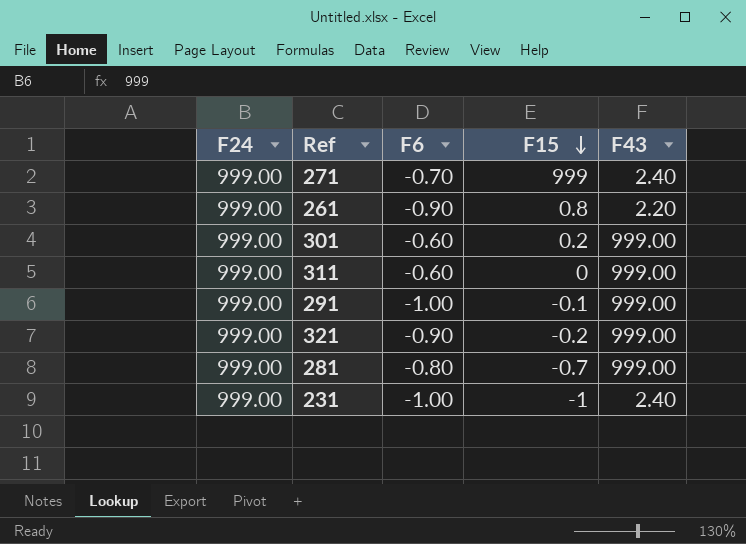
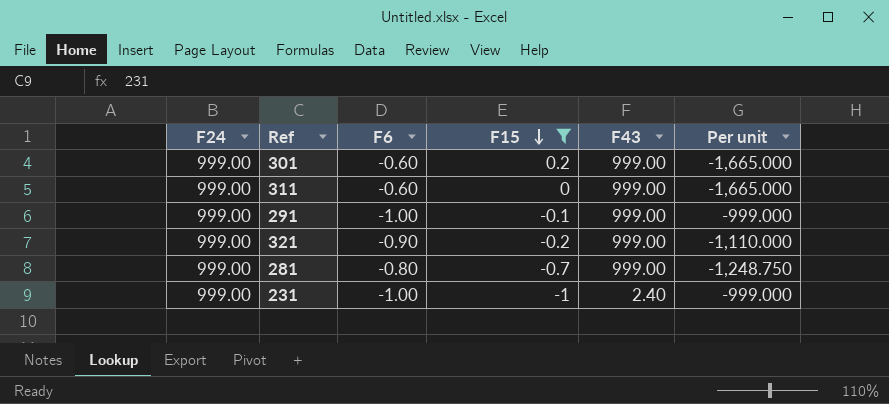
filter: none -> F15 <= 0.2
column Per unit | formula: none -> [F24] / [F6]

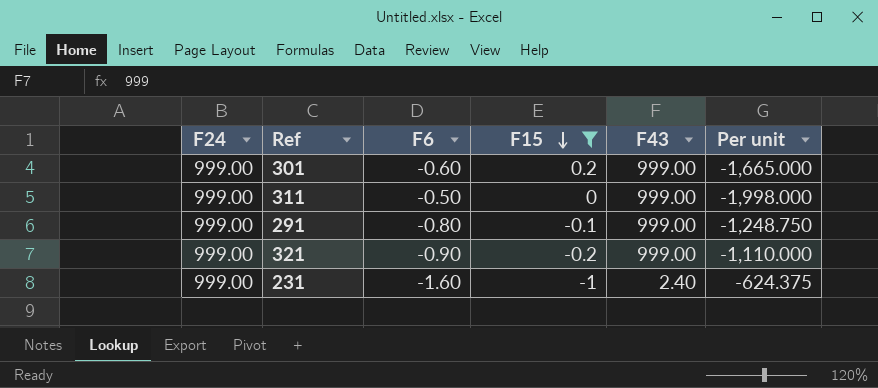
row 281: 999.00 | -0.80 | -0.7 | 999.00 | -1,248.750 -> none
311 | F6: -0.60 -> -0.50
311 | Per unit: -1,665.000 -> -1,998.000
291 | F6: -1.00 -> -0.80
291 | Per unit: -999.000 -> -1,248.750
231 | F6: -1.00 -> -1.60
231 | Per unit: -999.000 -> -624.375

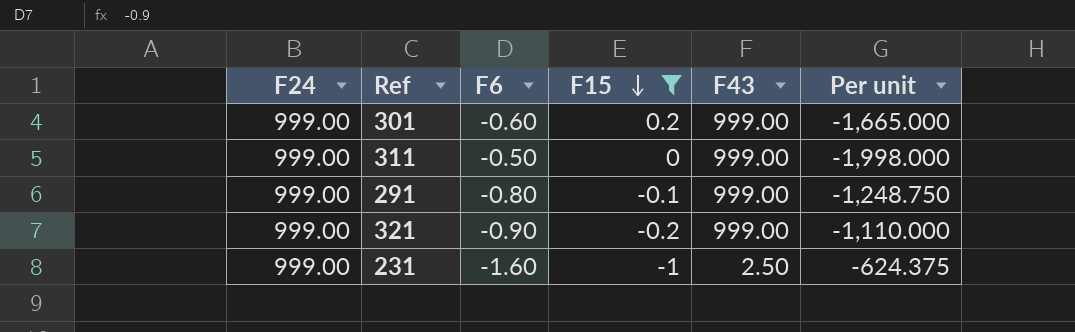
231 | F43: 2.40 -> 2.50

